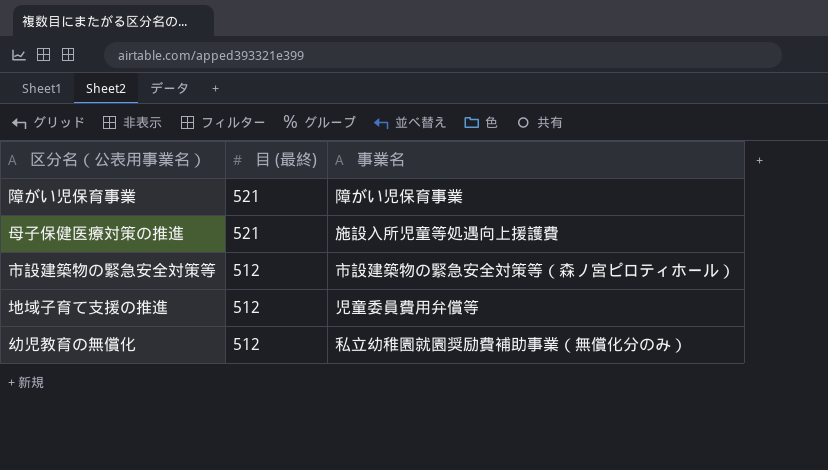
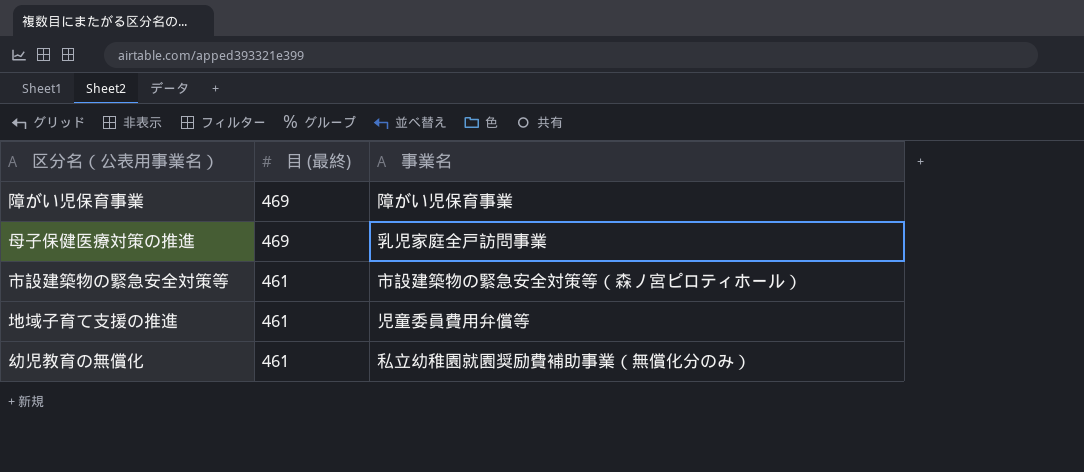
障がい児保育事業 | 目 (最終): 521 -> 469
母子保健医療対策の推進 | 目 (最終): 521 -> 469
母子保健医療対策の推進 | 事業名: 施設入所児童等処遇向上援護費 -> 乳児家庭全戸訪問事業
市設建築物の緊急安全対策等 | 目 (最終): 512 -> 461
地域子育て支援の推進 | 目 (最終): 512 -> 461
幼児教育の無償化 | 目 (最終): 512 -> 461

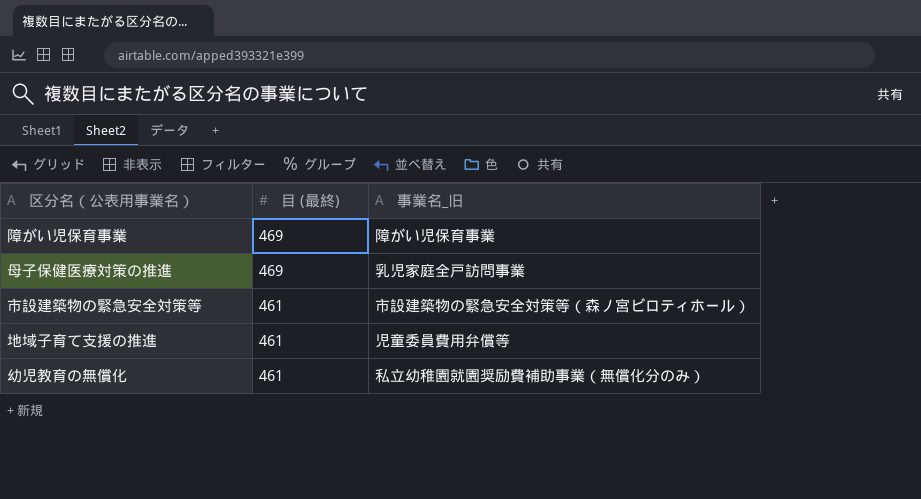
column name: 事業名 -> 事業名_旧

